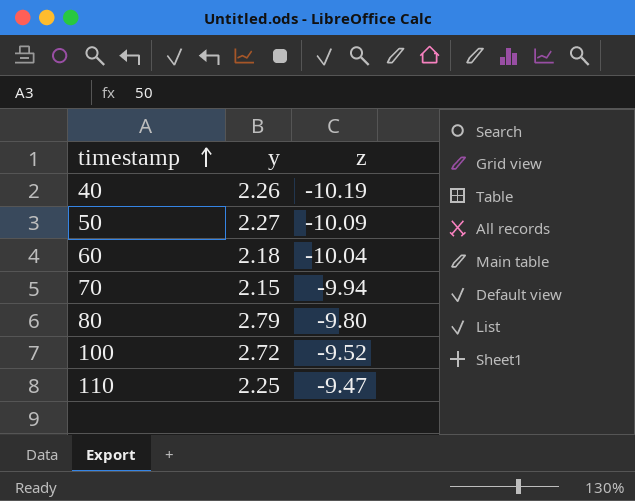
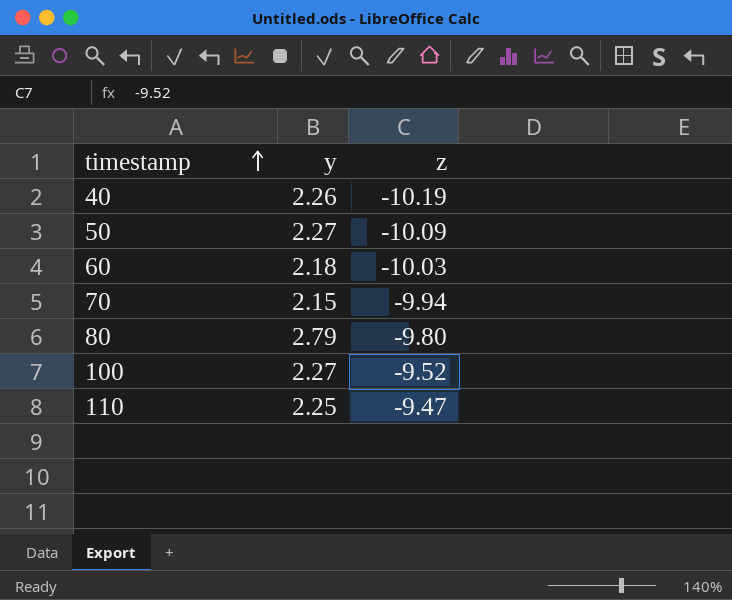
60 | z: -10.04 -> -10.03
100 | y: 2.72 -> 2.27

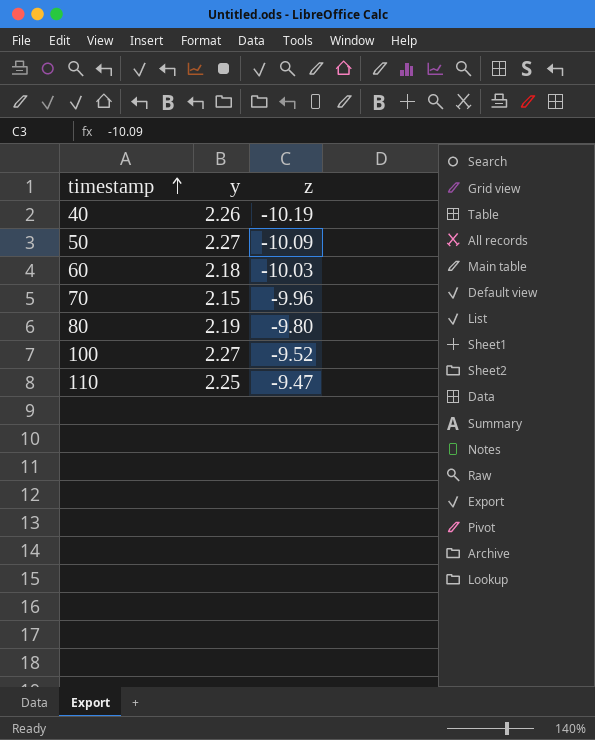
70 | z: -9.94 -> -9.96
80 | y: 2.79 -> 2.19

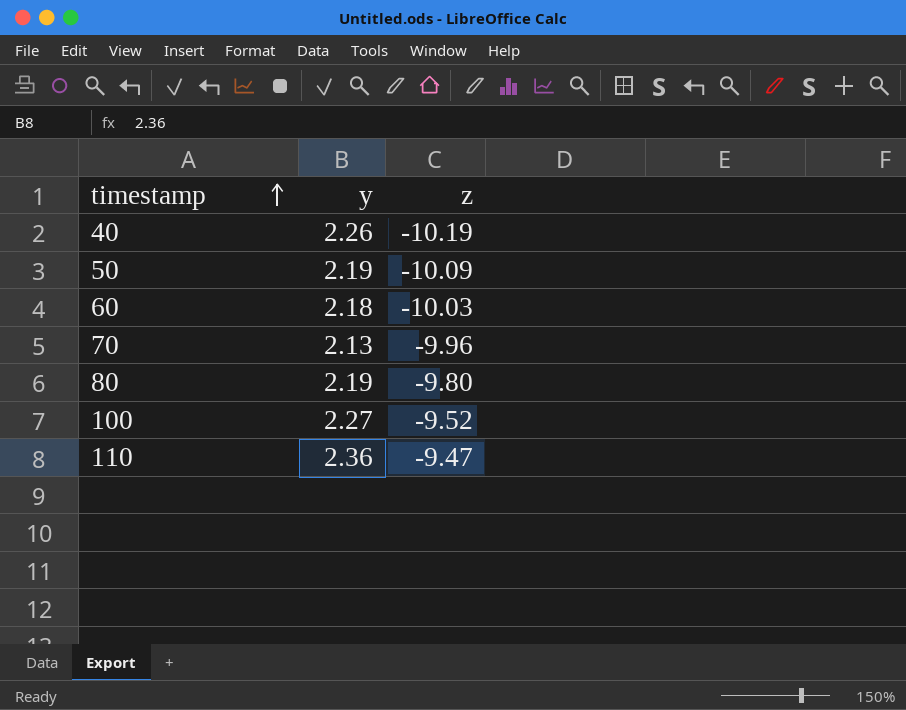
50 | y: 2.27 -> 2.19
70 | y: 2.15 -> 2.13
110 | y: 2.25 -> 2.36

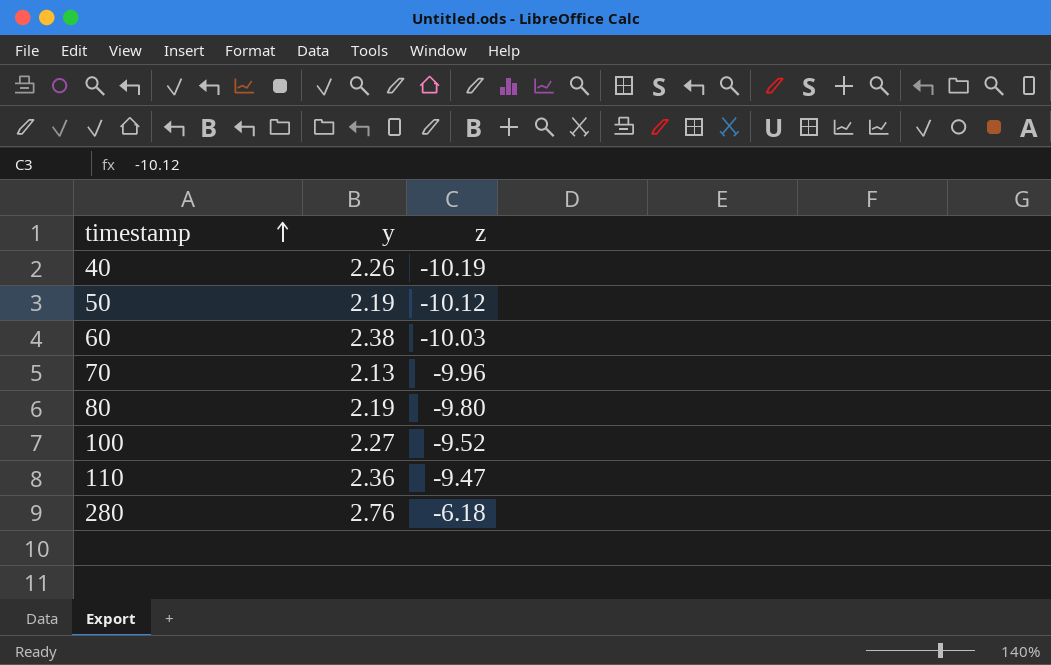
50 | z: -10.09 -> -10.12
60 | y: 2.18 -> 2.38
row 280: none -> 2.76 | -6.18

